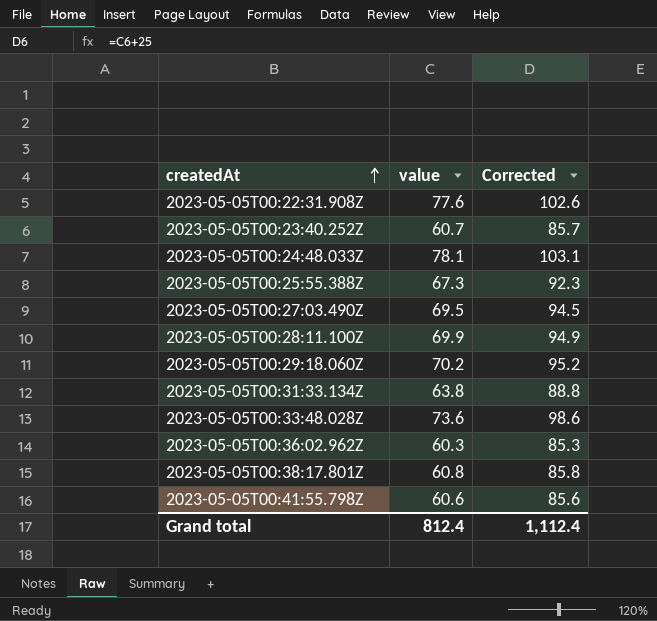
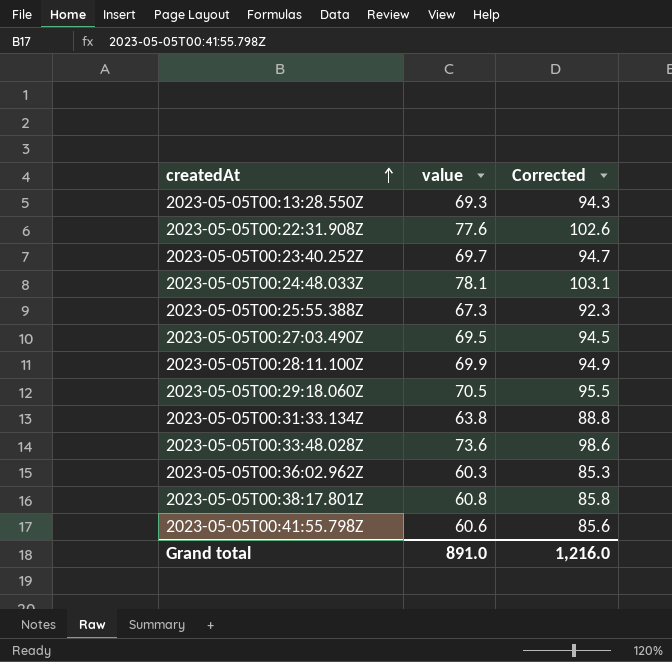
row 2023-05-05T00:13:28.550Z: none -> 69.3 | 94.3
2023-05-05T00:23:40.252Z | value: 60.7 -> 69.7
2023-05-05T00:23:40.252Z | Corrected: 85.7 -> 94.7
2023-05-05T00:29:18.060Z | value: 70.2 -> 70.5
2023-05-05T00:29:18.060Z | Corrected: 95.2 -> 95.5
Grand total | value: 812.4 -> 891.0
Grand total | Corrected: 1,112.4 -> 1,216.0

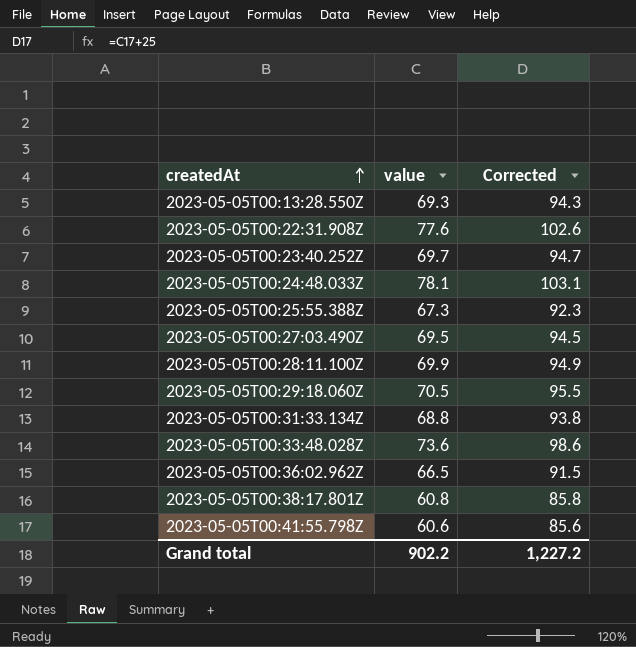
2023-05-05T00:31:33.134Z | value: 63.8 -> 68.8
2023-05-05T00:31:33.134Z | Corrected: 88.8 -> 93.8
2023-05-05T00:36:02.962Z | value: 60.3 -> 66.5
2023-05-05T00:36:02.962Z | Corrected: 85.3 -> 91.5
Grand total | value: 891.0 -> 902.2
Grand total | Corrected: 1,216.0 -> 1,227.2

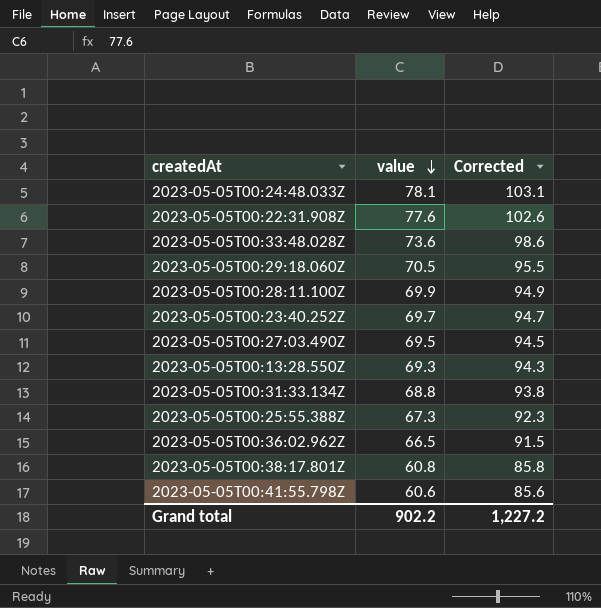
row order: createdAt ascending -> value descending

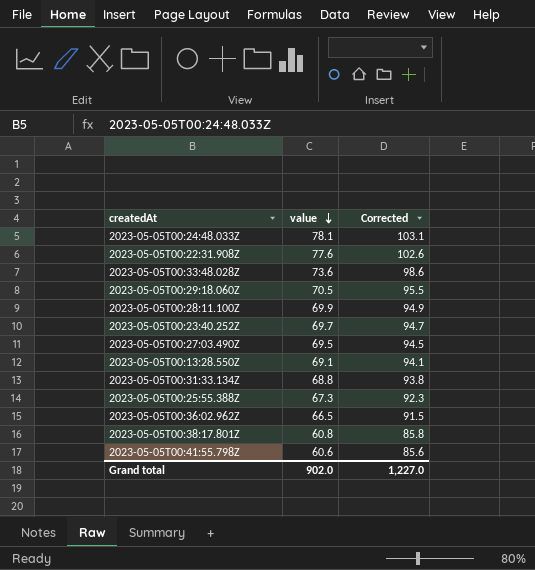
2023-05-05T00:13:28.550Z | value: 69.3 -> 69.1
2023-05-05T00:13:28.550Z | Corrected: 94.3 -> 94.1
Grand total | value: 902.2 -> 902.0
Grand total | Corrected: 1,227.2 -> 1,227.0

